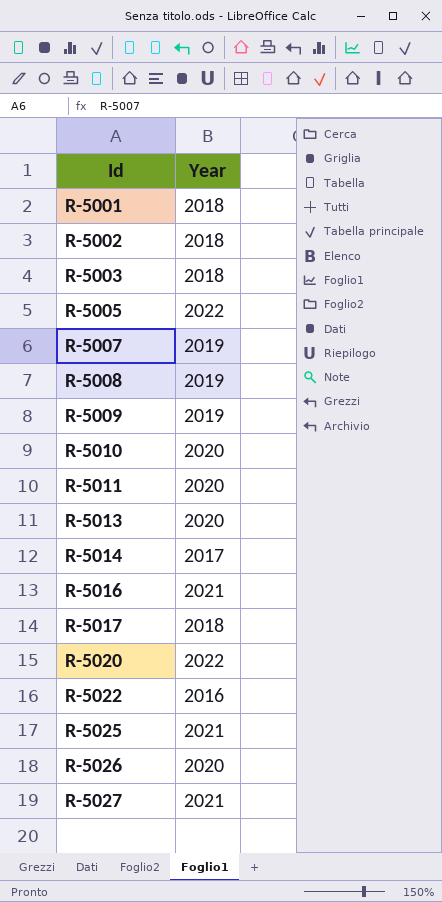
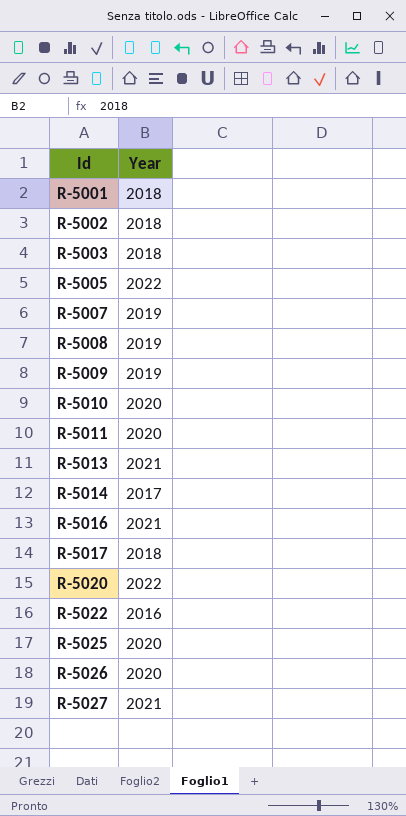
R-5013 | Year: 2020 -> 2021
R-5025 | Year: 2021 -> 2020

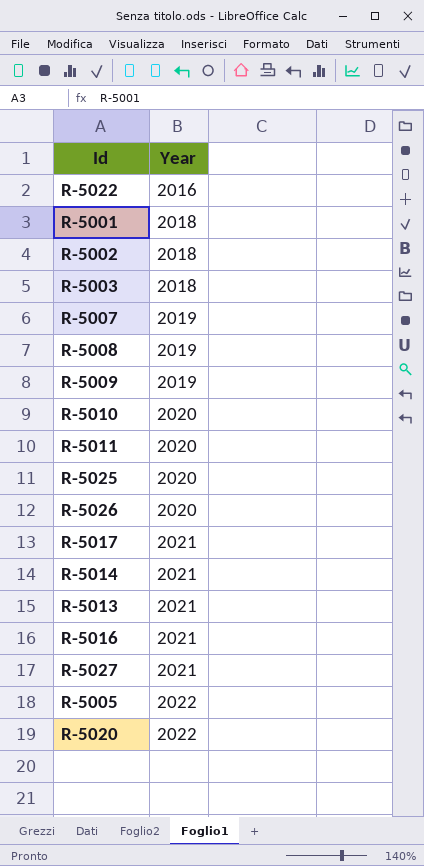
row order: Id ascending -> Year ascending
R-5017 | Year: 2018 -> 2021
R-5014 | Year: 2017 -> 2021

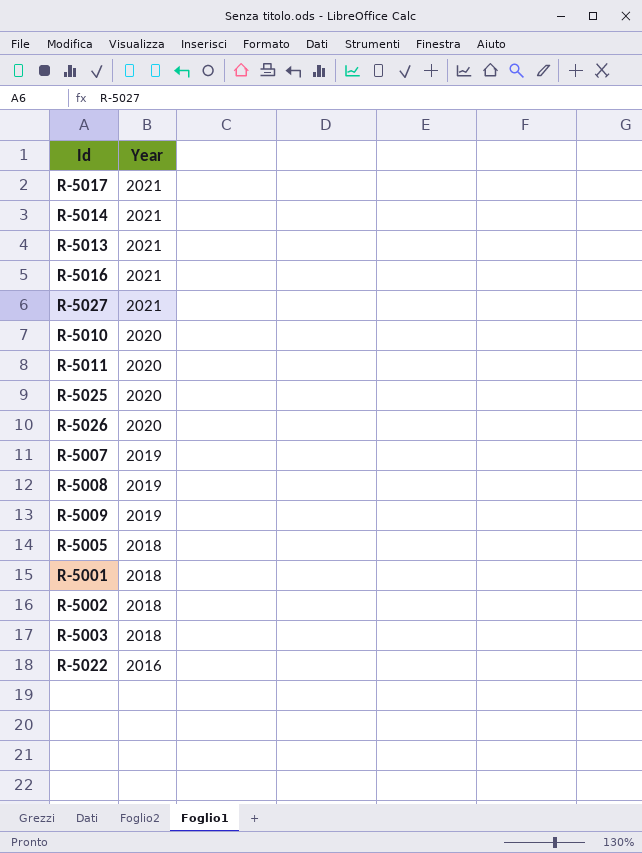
row order: Year ascending -> Year descending
row R-5020: 2022 -> none
R-5005 | Year: 2022 -> 2018

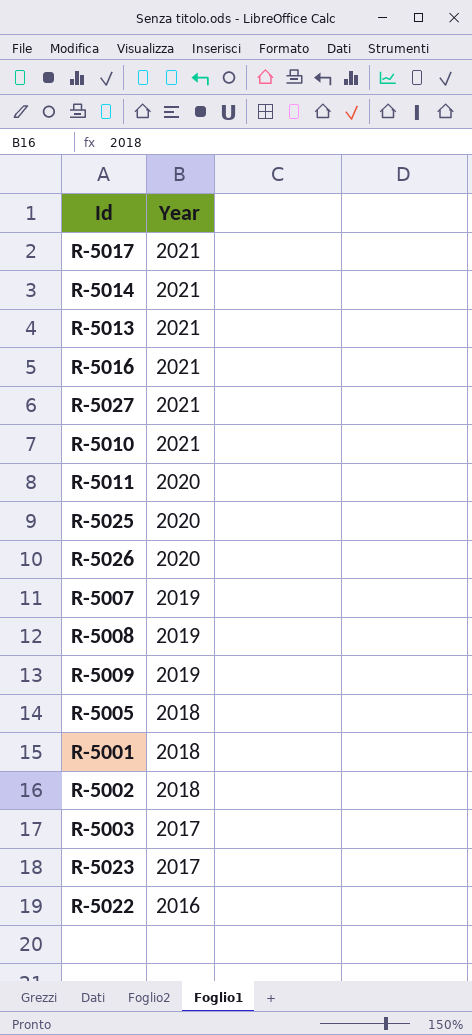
R-5010 | Year: 2020 -> 2021
R-5003 | Year: 2018 -> 2017
row R-5023: none -> 2017

